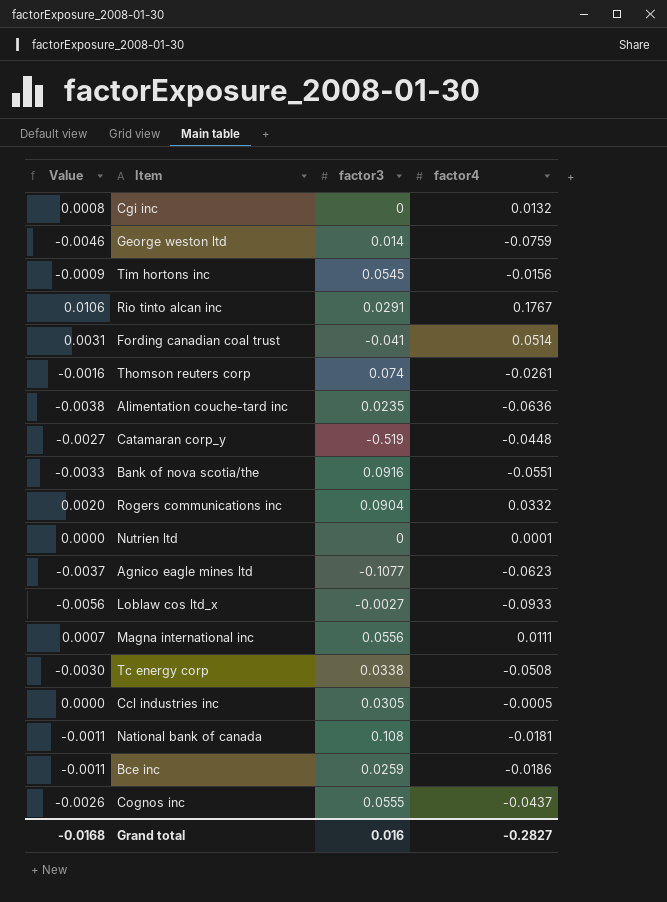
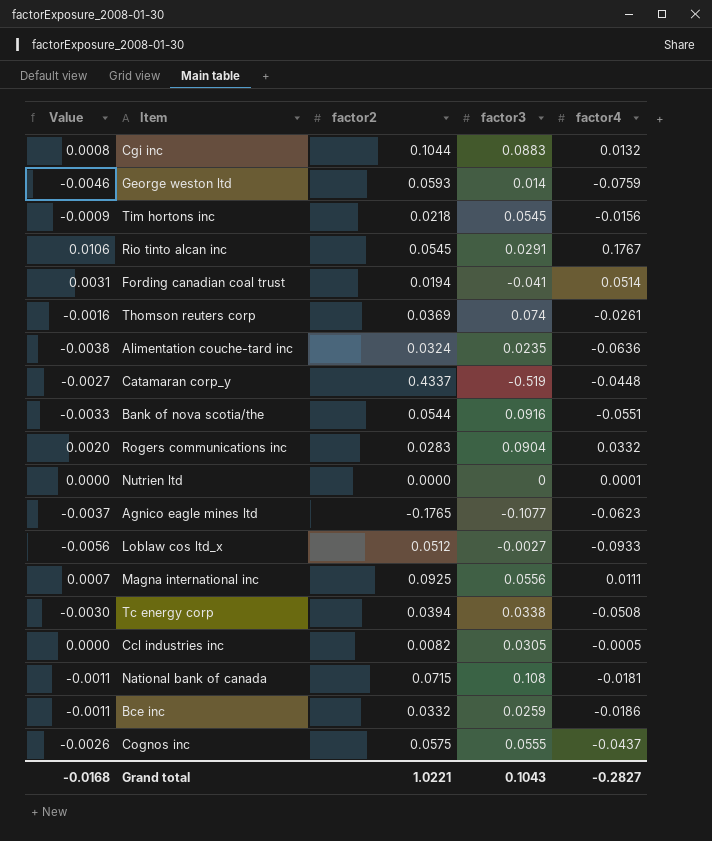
column factor2 | position: none -> 3
Cgi inc | factor3: 0 -> 0.0883
Grand total | factor3: 0.016 -> 0.1043

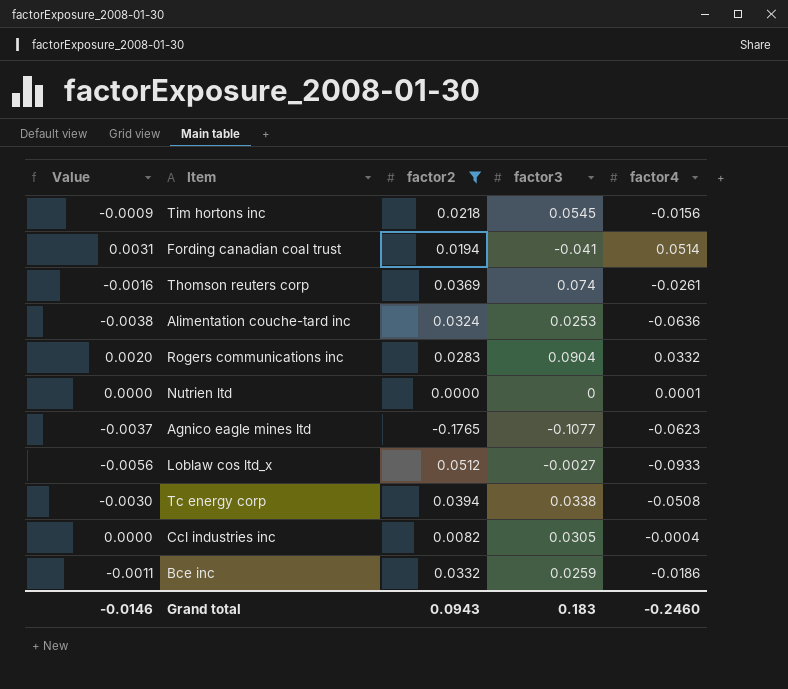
filter: none -> factor2 <= 0.0512
Alimentation couche-tard inc | factor3: 0.0235 -> 0.0253
Ccl industries inc | factor4: -0.0005 -> -0.0004
Grand total | Value: -0.0168 -> -0.0146
Grand total | factor2: 1.0221 -> 0.0943
Grand total | factor3: 0.1043 -> 0.183
Grand total | factor4: -0.2827 -> -0.2460

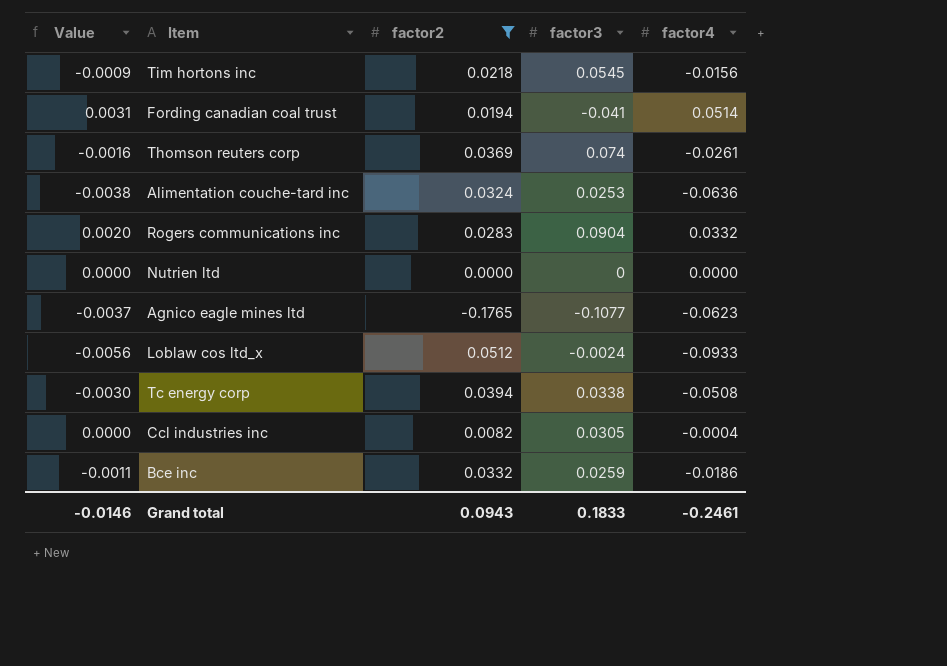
Nutrien ltd | factor4: 0.0001 -> 0.0000
Loblaw cos ltd_x | factor3: -0.0027 -> -0.0024
Grand total | factor3: 0.183 -> 0.1833
Grand total | factor4: -0.2460 -> -0.2461

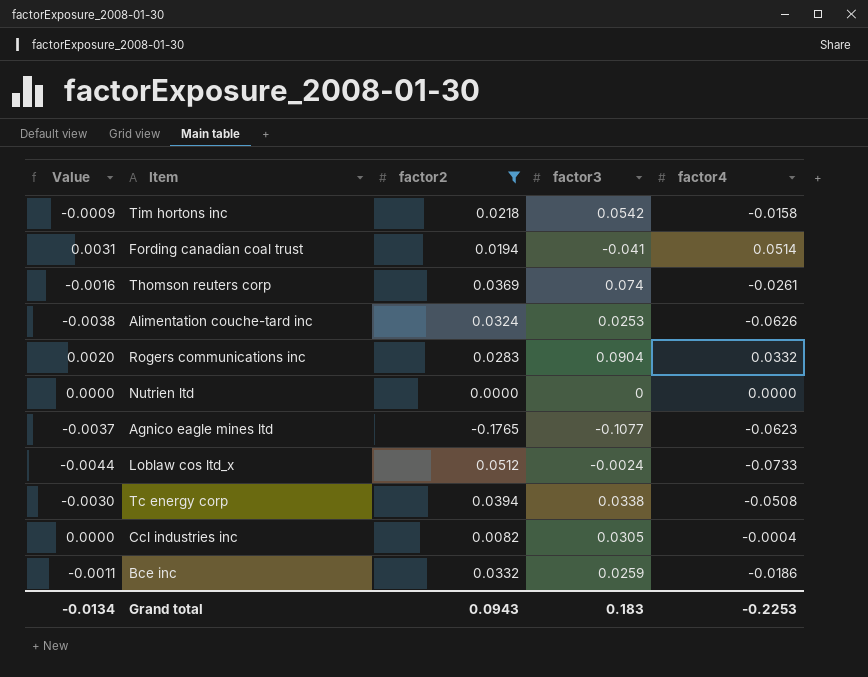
Tim hortons inc | factor3: 0.0545 -> 0.0542
Tim hortons inc | factor4: -0.0156 -> -0.0158
Alimentation couche-tard inc | factor4: -0.0636 -> -0.0626
Loblaw cos ltd_x | Value: -0.0056 -> -0.0044
Loblaw cos ltd_x | factor4: -0.0933 -> -0.0733
Grand total | Value: -0.0146 -> -0.0134
Grand total | factor3: 0.1833 -> 0.183
Grand total | factor4: -0.2461 -> -0.2253

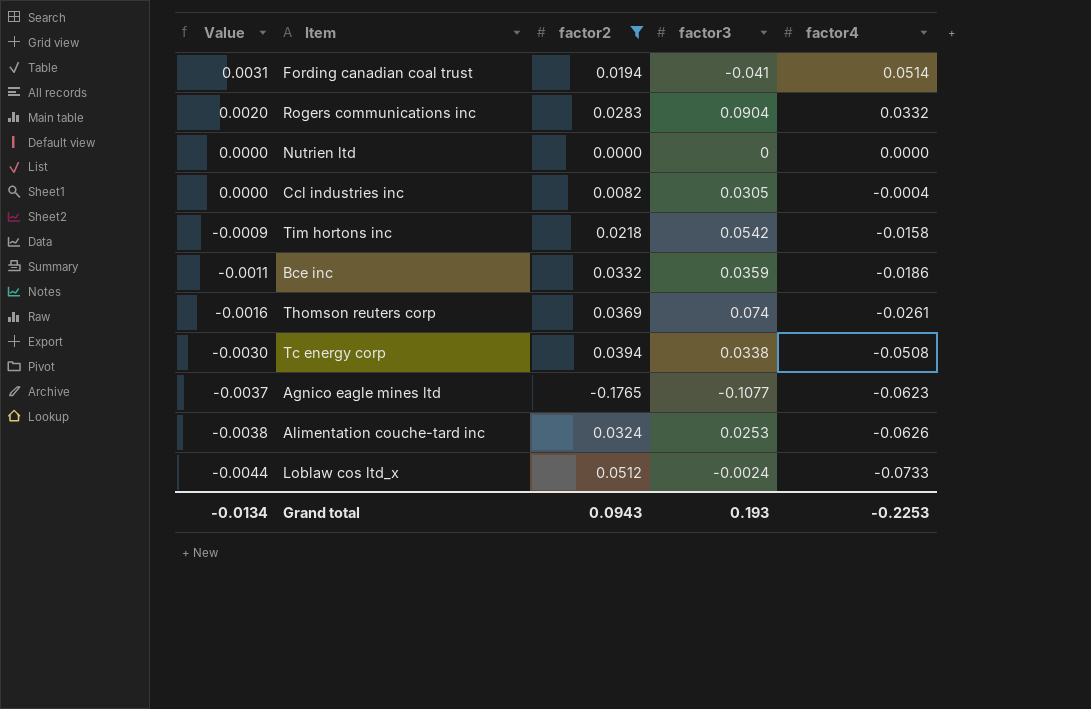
row order: none -> Value descending
Bce inc | factor3: 0.0259 -> 0.0359
Grand total | factor3: 0.183 -> 0.193

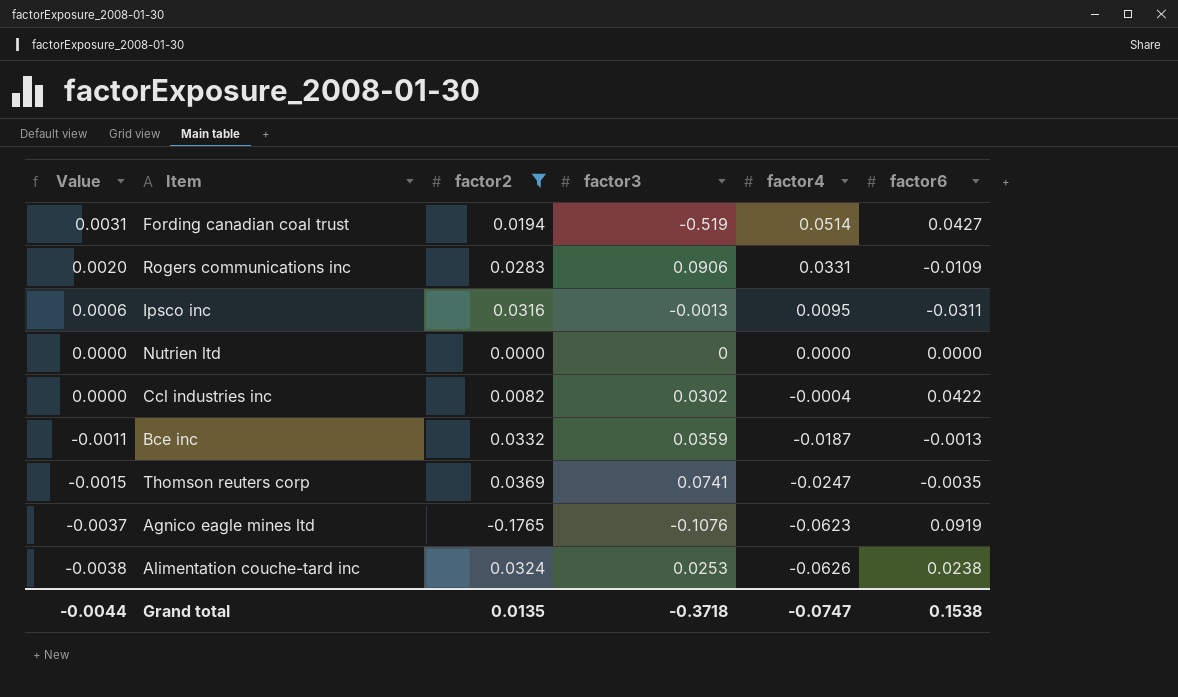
column factor6 | position: none -> 6
row Tim hortons inc: -0.0009 | 0.0218 | 0.0542 | -0.0158 -> none
row Tc energy corp: -0.0030 | 0.0394 | 0.0338 | -0.0508 -> none
row Loblaw cos ltd_x: -0.0044 | 0.0512 | -0.0024 | -0.0733 -> none
Fording canadian coal trust | factor3: -0.041 -> -0.519
Rogers communications inc | factor3: 0.0904 -> 0.0906
Rogers communications inc | factor4: 0.0332 -> 0.0331
row Ipsco inc: none -> 0.0006 | 0.0316 | -0.0013 | 0.0095 | -0.0311
Ccl industries inc | factor3: 0.0305 -> 0.0302
Bce inc | factor4: -0.0186 -> -0.0187
Thomson reuters corp | Value: -0.0016 -> -0.0015
Thomson reuters corp | factor3: 0.074 -> 0.0741
Thomson reuters corp | factor4: -0.0261 -> -0.0247
Agnico eagle mines ltd | factor3: -0.1077 -> -0.1076
Grand total | Value: -0.0134 -> -0.0044
Grand total | factor2: 0.0943 -> 0.0135
Grand total | factor3: 0.193 -> -0.3718
Grand total | factor4: -0.2253 -> -0.0747

